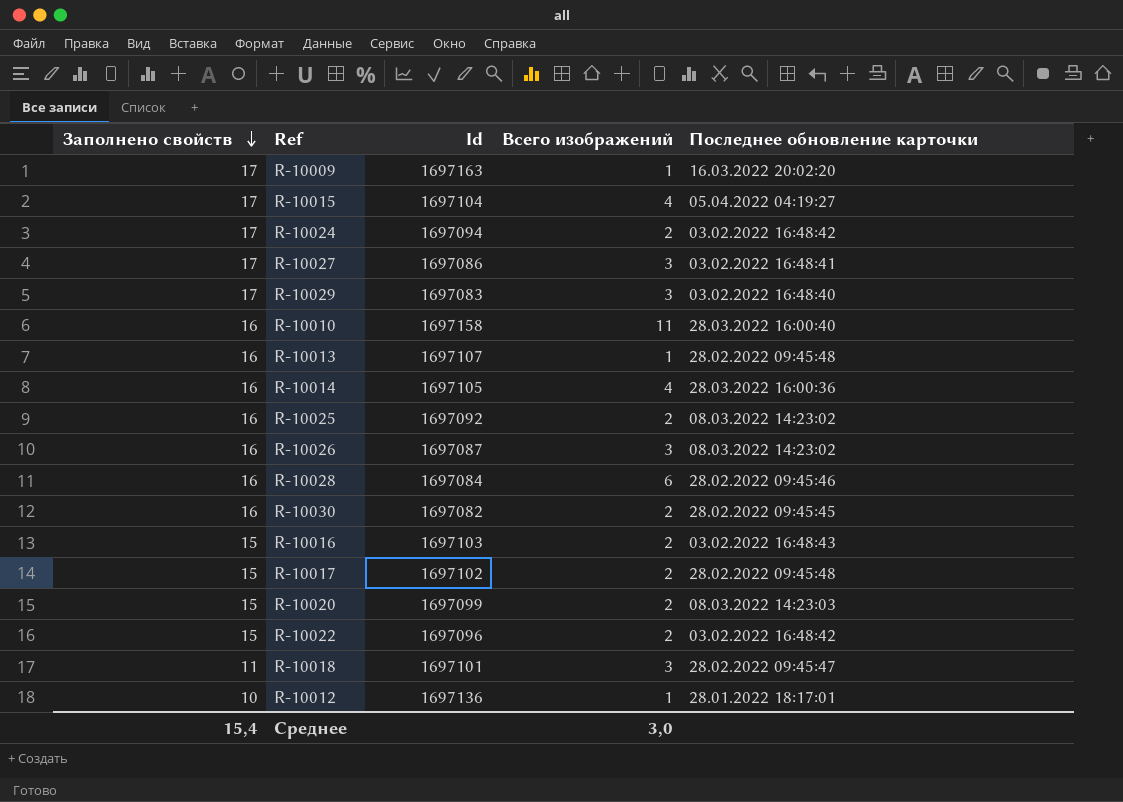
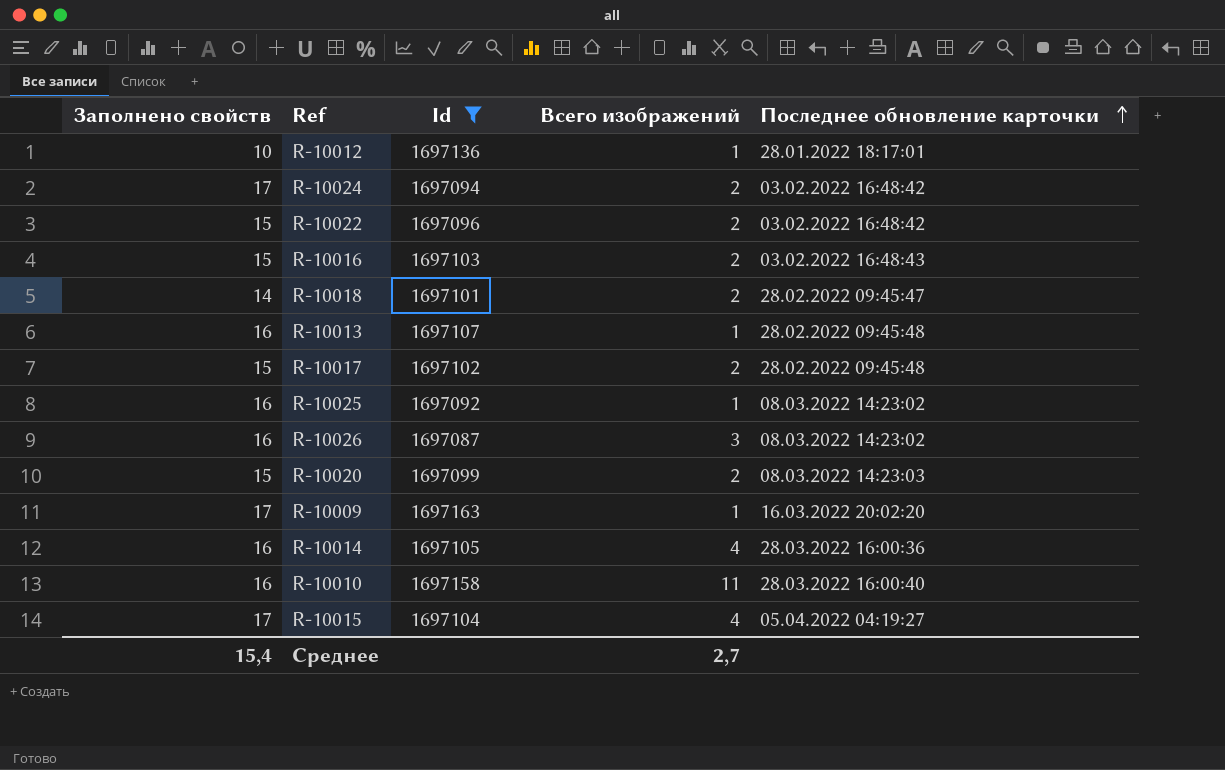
filter: none -> Id >= 1697087
row order: Заполнено свойств descending -> Последнее обновление карточки ascending
R-10018 | Заполнено свойств: 11 -> 14
R-10018 | Всего изображений: 3 -> 2
R-10025 | Всего изображений: 2 -> 1
Среднее | Всего изображений: 3,0 -> 2,7

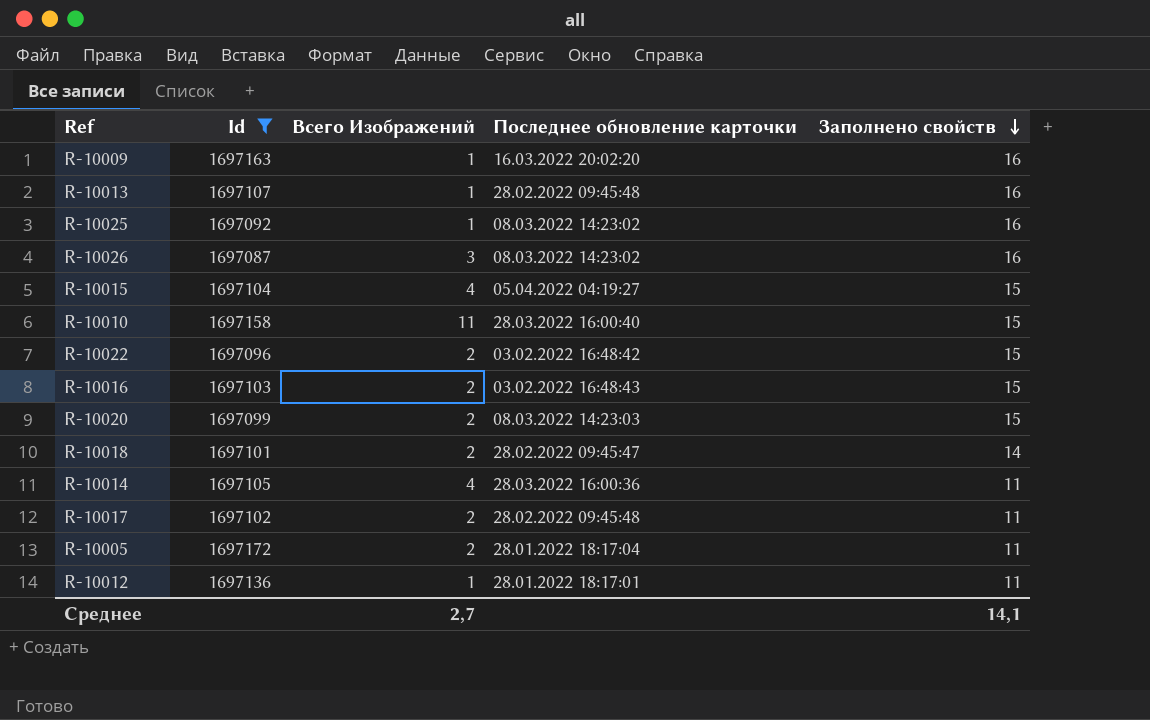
row order: Последнее обновление карточки ascending -> Заполнено свойств descending
column name: Всего изображений -> Всего Изображений
column Заполнено свойств | position: 1 -> 5
row R-10024: 17 | 1697094 | 2 | 03.02.2022 16:48:42 -> none
R-10009 | Заполнено свойств: 17 -> 16
R-10015 | Заполнено свойств: 17 -> 15
R-10010 | Заполнено свойств: 16 -> 15
R-10014 | Заполнено свойств: 16 -> 11
R-10017 | Заполнено свойств: 15 -> 11
row R-10005: none -> 1697172 | 2 | 28.01.2022 18:17:04 | 11
R-10012 | Заполнено свойств: 10 -> 11
Среднее | Заполнено свойств: 15,4 -> 14,1

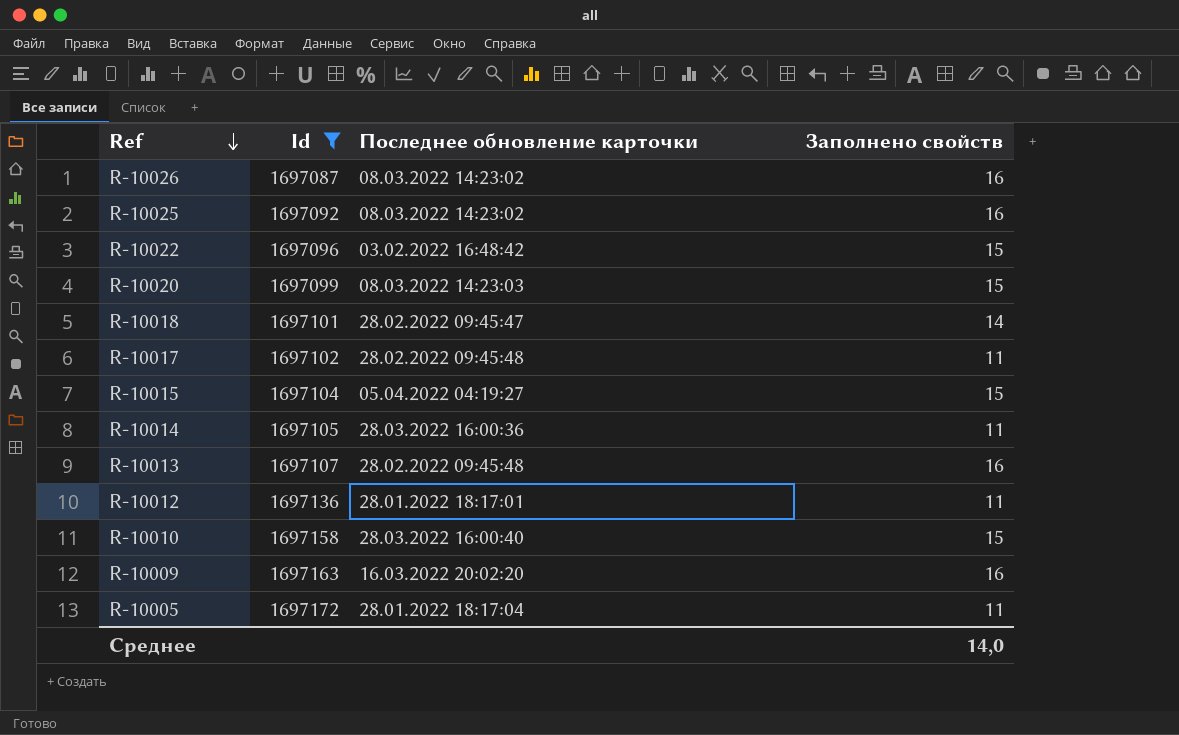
row order: Заполнено свойств descending -> Ref descending
column Всего Изображений | position: 3 -> none
row R-10016: 1697103 | 2 | 03.02.2022 16:48:43 | 15 -> none
Среднее | Заполнено свойств: 14,1 -> 14,0

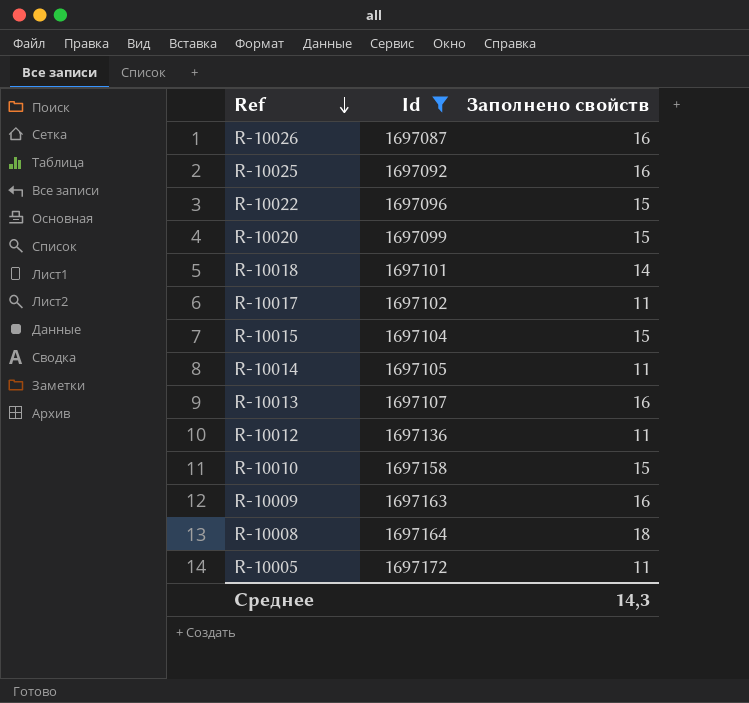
column Последнее обновление карточки | position: 3 -> none
row R-10008: none -> 1697164 | 18
Среднее | Заполнено свойств: 14,0 -> 14,3

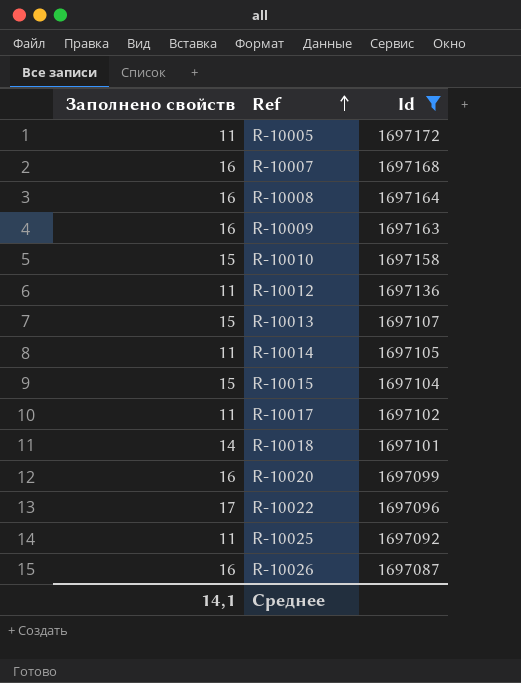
row order: Ref descending -> Ref ascending
column Заполнено свойств | position: 3 -> 1
row R-10007: none -> 16 | 1697168
R-10008 | Заполнено свойств: 18 -> 16
R-10013 | Заполнено свойств: 16 -> 15
R-10020 | Заполнено свойств: 15 -> 16
R-10022 | Заполнено свойств: 15 -> 17
R-10025 | Заполнено свойств: 16 -> 11
Среднее | Заполнено свойств: 14,3 -> 14,1

